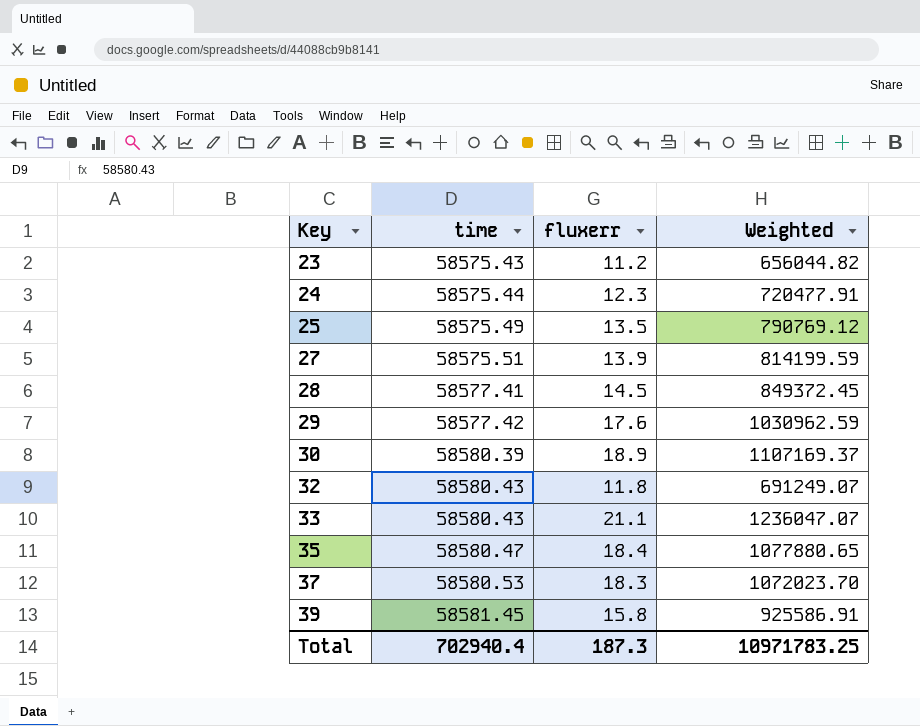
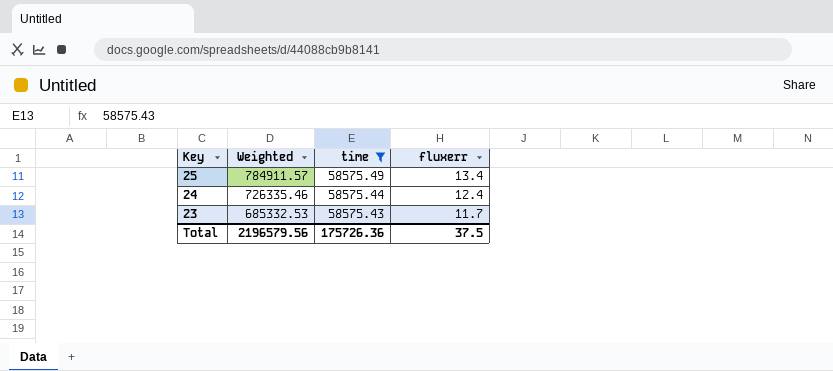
filter: none -> time <= 58575.49
row order: Key ascending -> Key descending
column Weighted | position: 4 -> 2
25 | Weighted: 790769.12 -> 784911.57
25 | fluxerr: 13.5 -> 13.4
24 | Weighted: 720477.91 -> 726335.46
24 | fluxerr: 12.3 -> 12.4
23 | Weighted: 656044.82 -> 685332.53
23 | fluxerr: 11.2 -> 11.7
Total | Weighted: 10971783.25 -> 2196579.56
Total | time: 702940.4 -> 175726.36
Total | fluxerr: 187.3 -> 37.5

